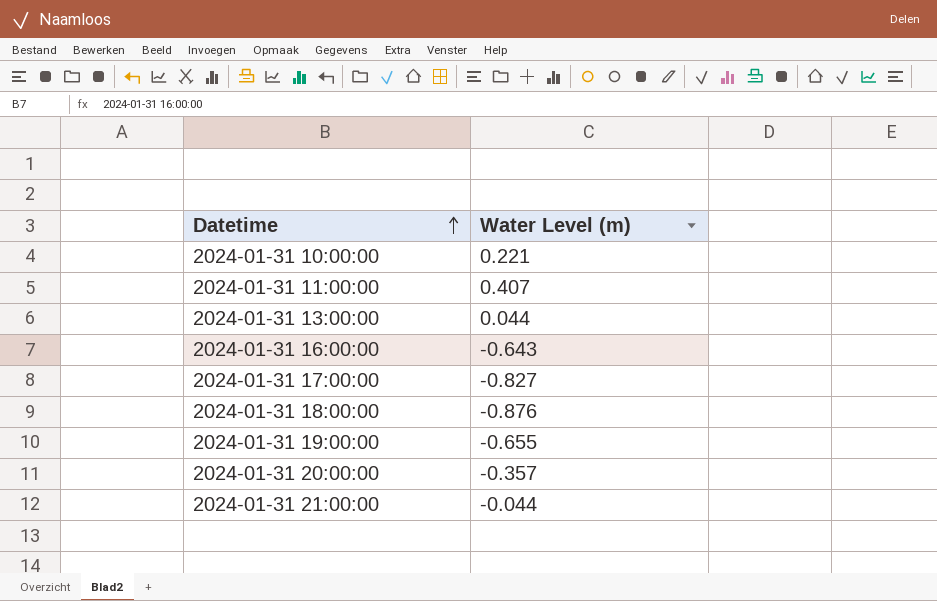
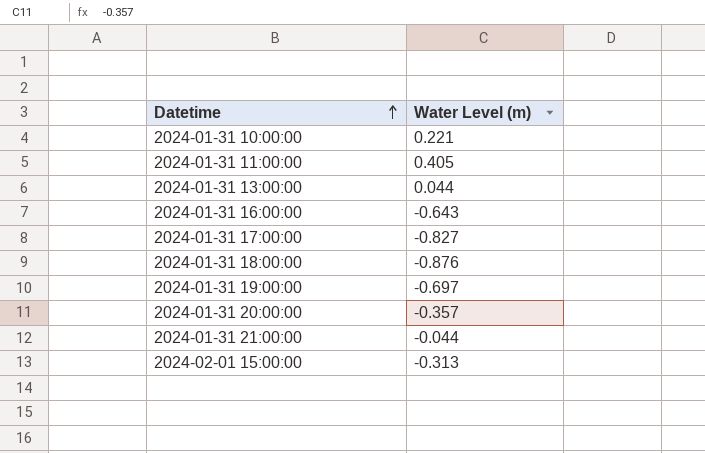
2024-01-31 11:00:00 | Water Level (m): 0.407 -> 0.405
2024-01-31 19:00:00 | Water Level (m): -0.655 -> -0.697
row 2024-02-01 15:00:00: none -> -0.313

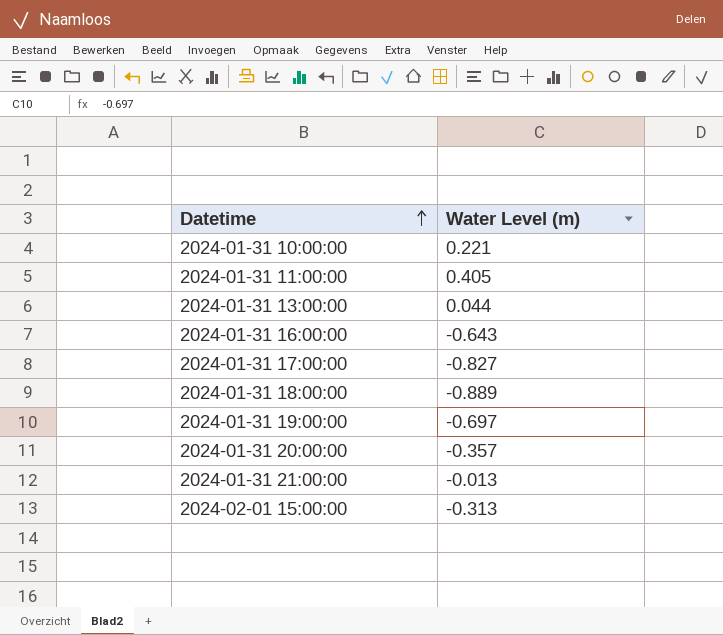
2024-01-31 18:00:00 | Water Level (m): -0.876 -> -0.889
2024-01-31 21:00:00 | Water Level (m): -0.044 -> -0.013

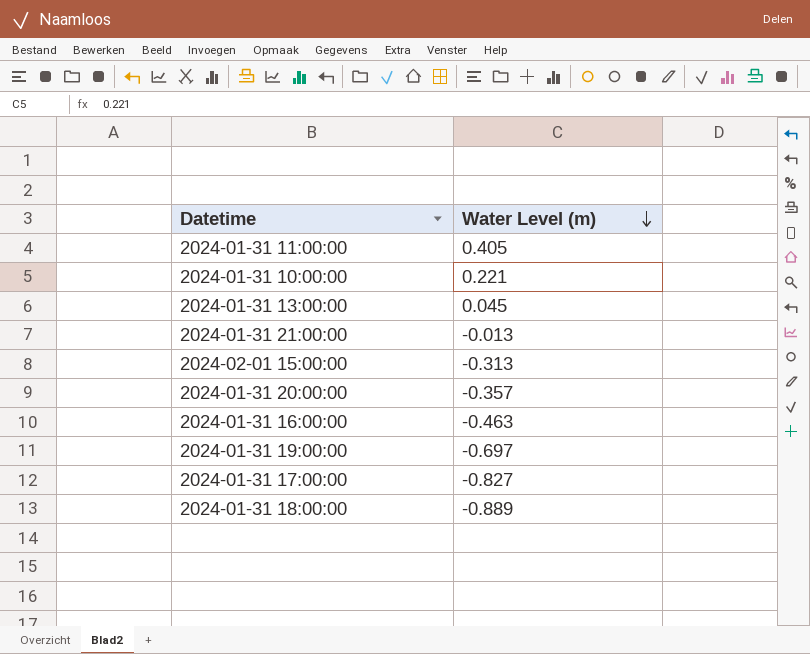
row order: Datetime ascending -> Water Level (m) descending
2024-01-31 13:00:00 | Water Level (m): 0.044 -> 0.045
2024-01-31 16:00:00 | Water Level (m): -0.643 -> -0.463

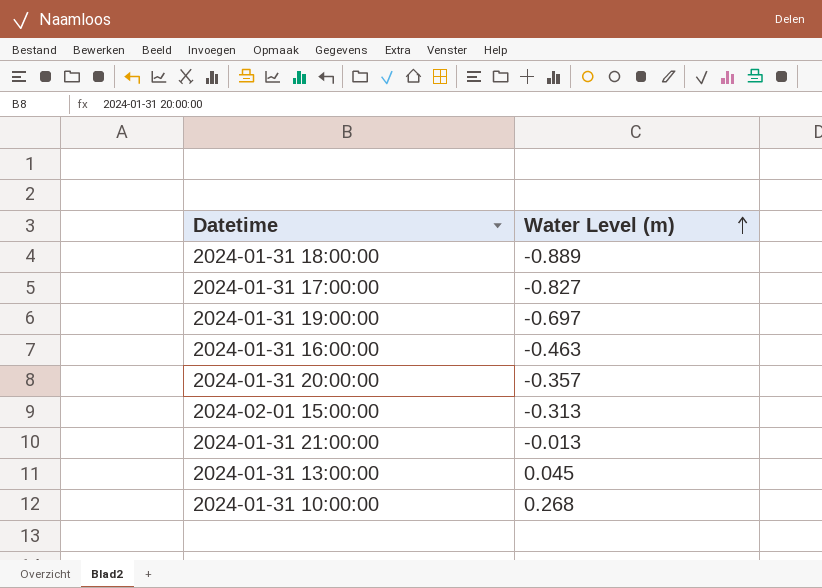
row order: Water Level (m) descending -> Water Level (m) ascending
row 2024-01-31 11:00:00: 0.405 -> none
2024-01-31 10:00:00 | Water Level (m): 0.221 -> 0.268

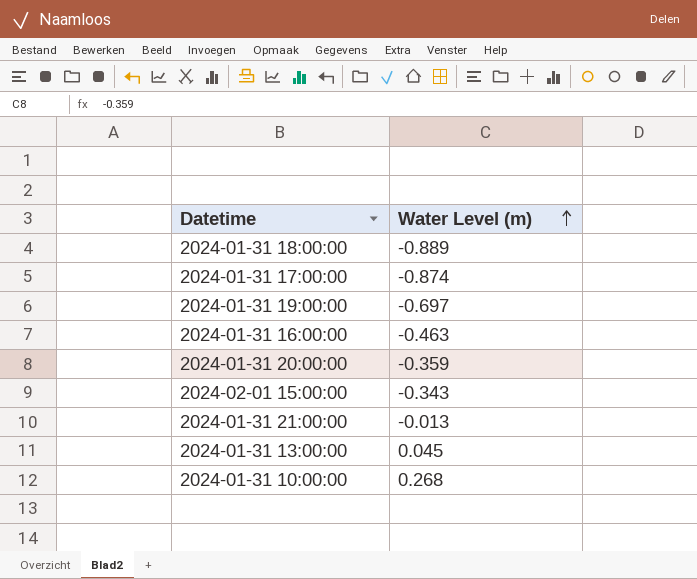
2024-01-31 17:00:00 | Water Level (m): -0.827 -> -0.874
2024-01-31 20:00:00 | Water Level (m): -0.357 -> -0.359
2024-02-01 15:00:00 | Water Level (m): -0.313 -> -0.343

